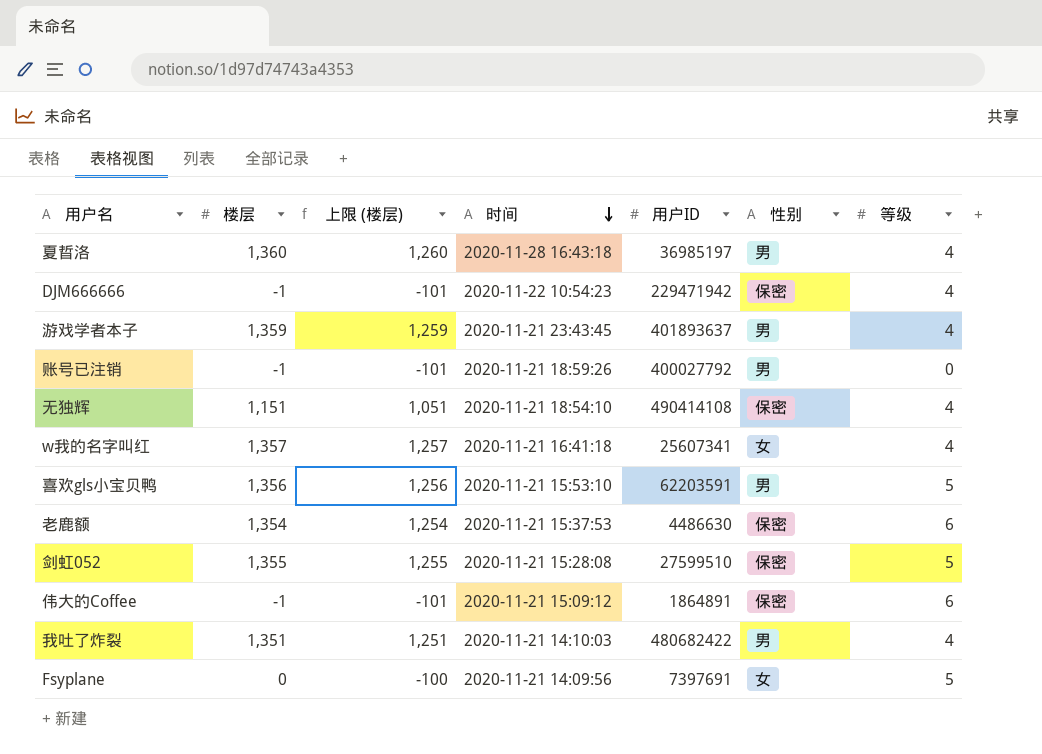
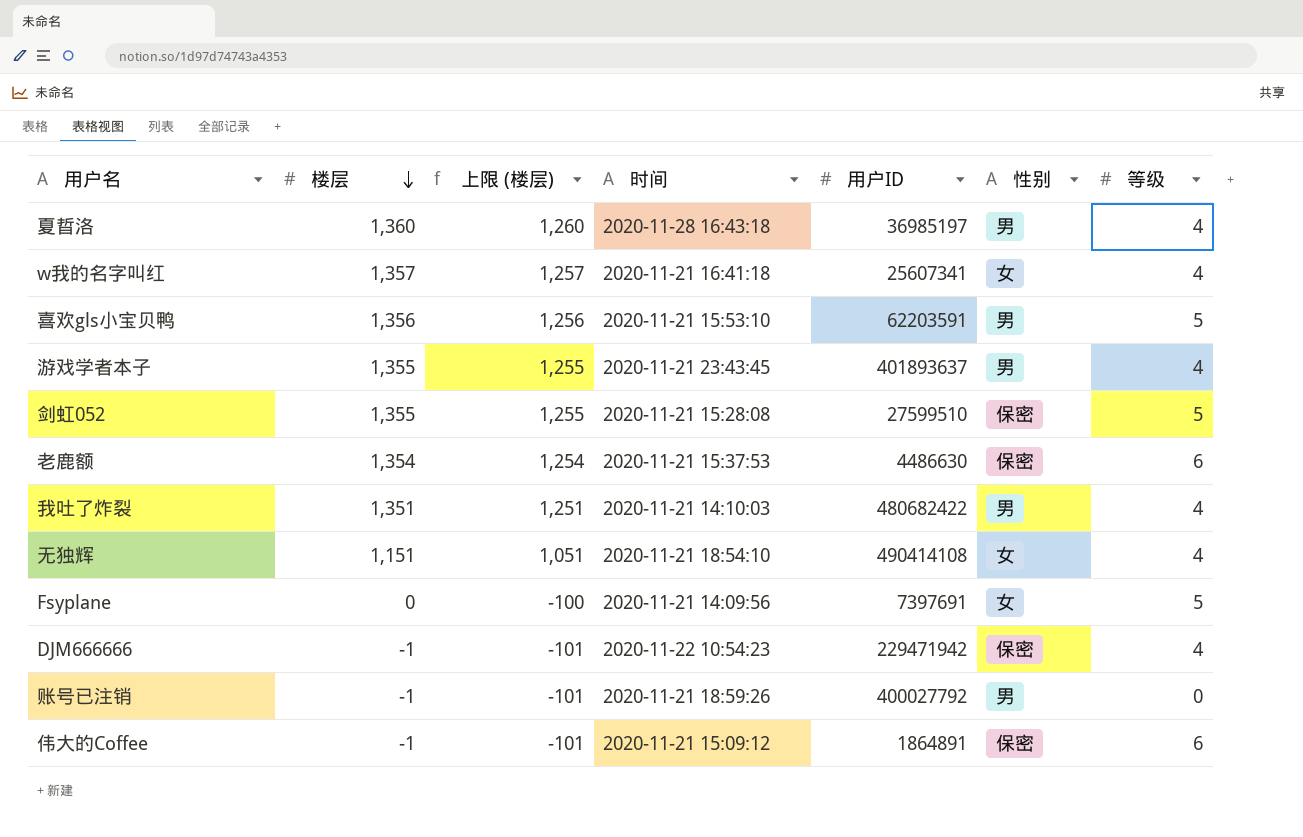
row order: 时间 descending -> 楼层 descending
游戏学者本子 | 楼层: 1,359 -> 1,355
游戏学者本子 | 上限 (楼层): 1,259 -> 1,255
无独辉 | 性别: 保密 -> 女

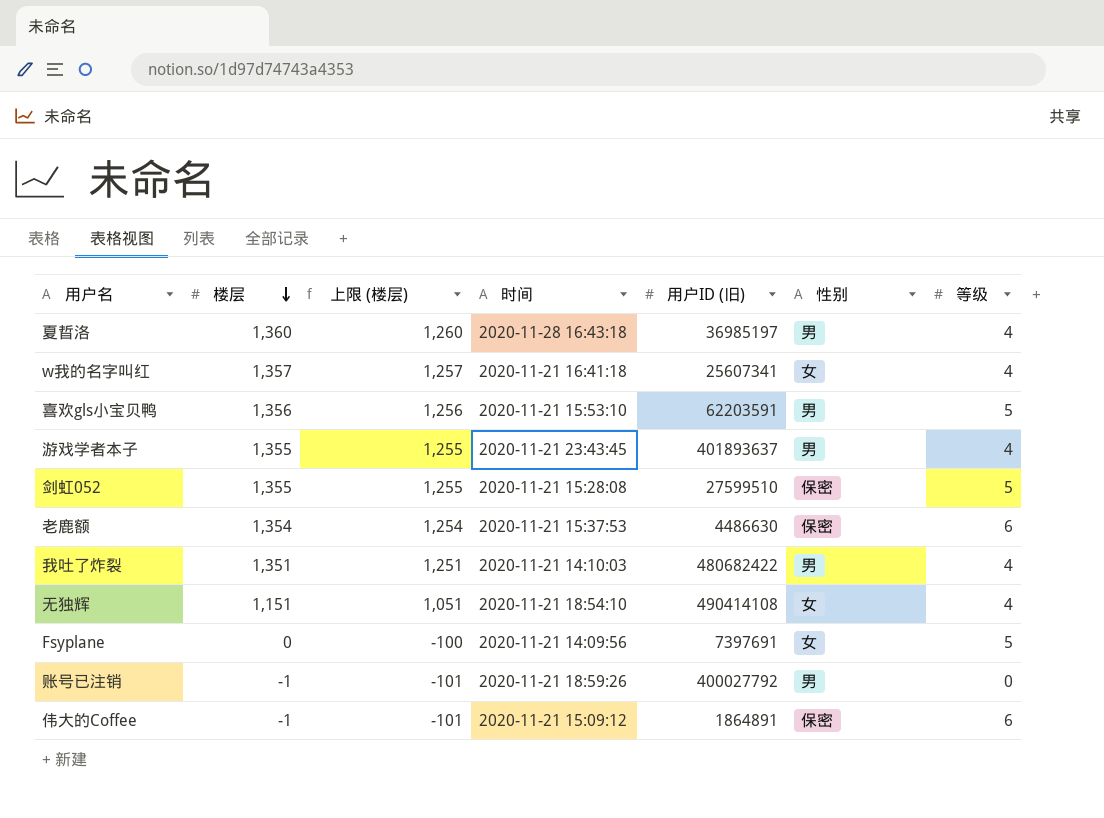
column name: 用户ID -> 用户ID (旧)
row DJM666666: -1 | -101 | 2020-11-22 10:54:23 | 229471942 | 保密 | 4 -> none

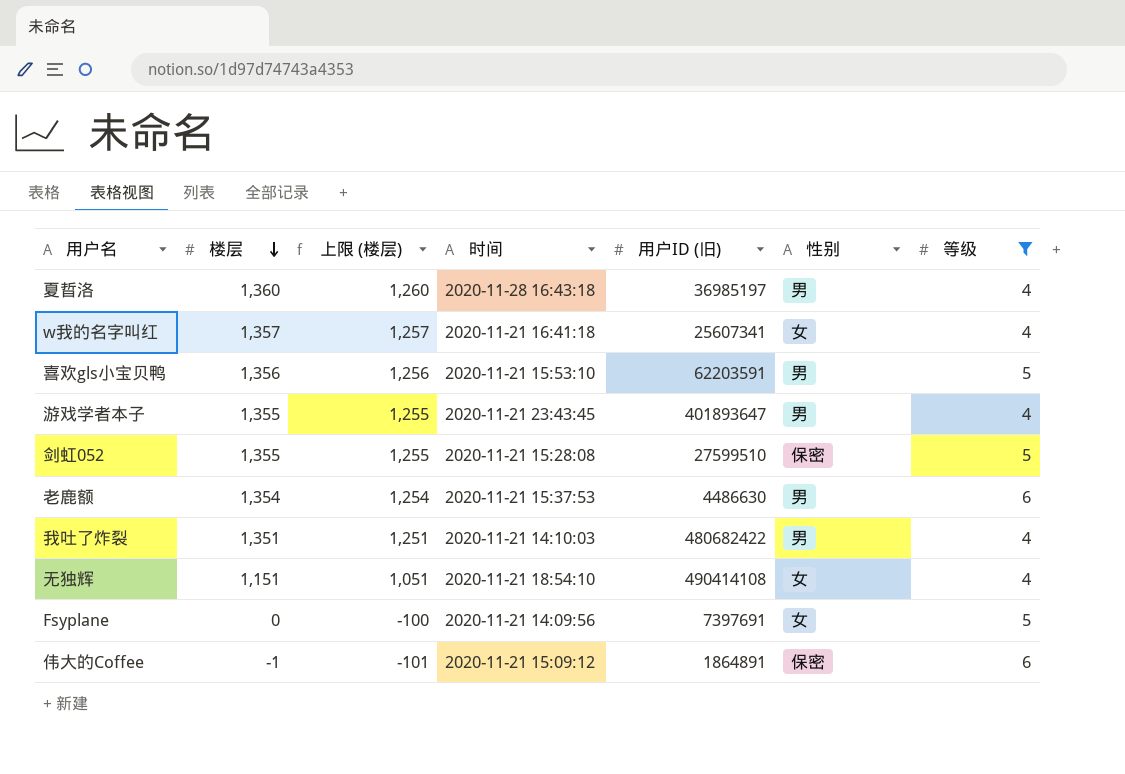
filter: none -> 等级 != 0
游戏学者本子 | 用户ID (旧): 401893637 -> 401893647
老鹿额 | 性别: 保密 -> 男

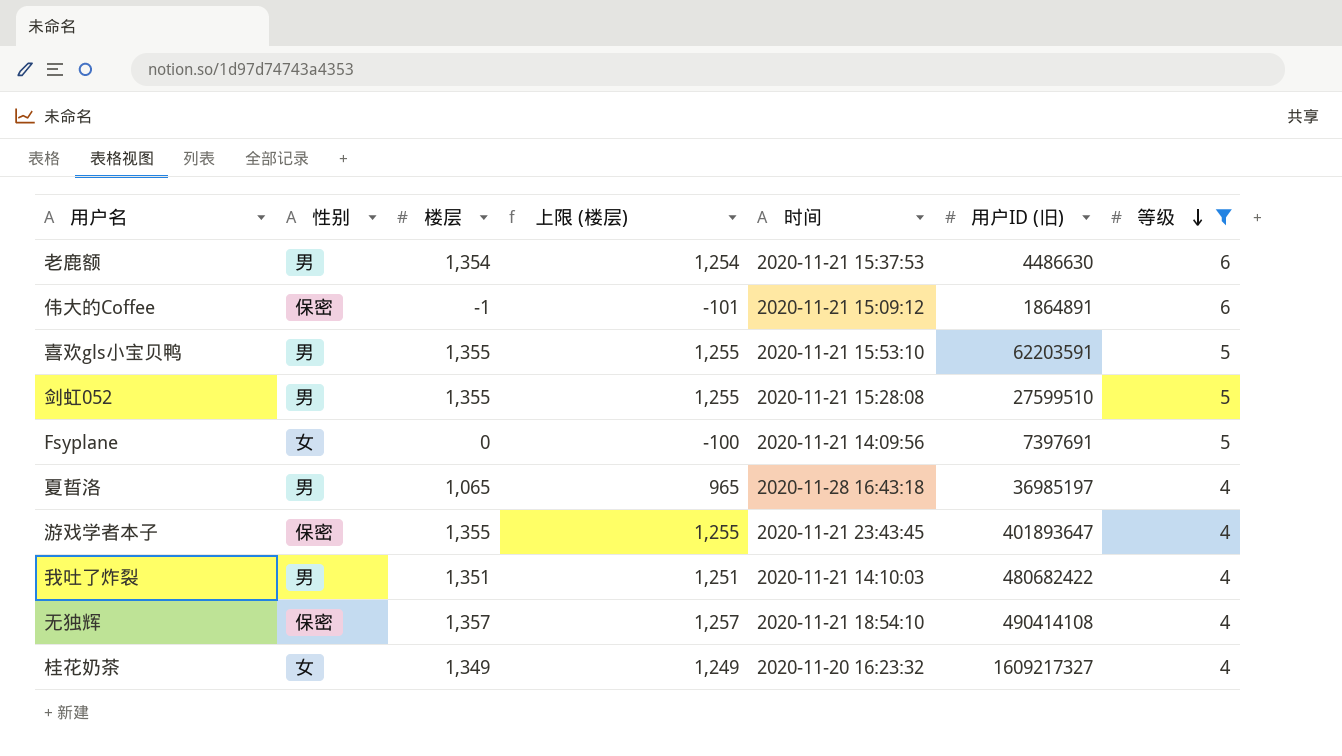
row order: 楼层 descending -> 等级 descending
column 性别 | position: 6 -> 2
row w我的名字叫红: 1,357 | 1,257 | 2020-11-21 16:41:18 | 25607341 | 女 | 4 -> none
喜欢gls小宝贝鸭 | 楼层: 1,356 -> 1,355
喜欢gls小宝贝鸭 | 上限 (楼层): 1,256 -> 1,255
剑虹052 | 性别: 保密 -> 男
夏晢洛 | 楼层: 1,360 -> 1,065
夏晢洛 | 上限 (楼层): 1,260 -> 965
游戏学者本子 | 性别: 男 -> 保密
无独辉 | 性别: 女 -> 保密
无独辉 | 楼层: 1,151 -> 1,357
无独辉 | 上限 (楼层): 1,051 -> 1,257
row 桂花奶茶: none -> 女 | 1,349 | 1,249 | 2020-11-20 16:23:32 | 1609217327 | 4

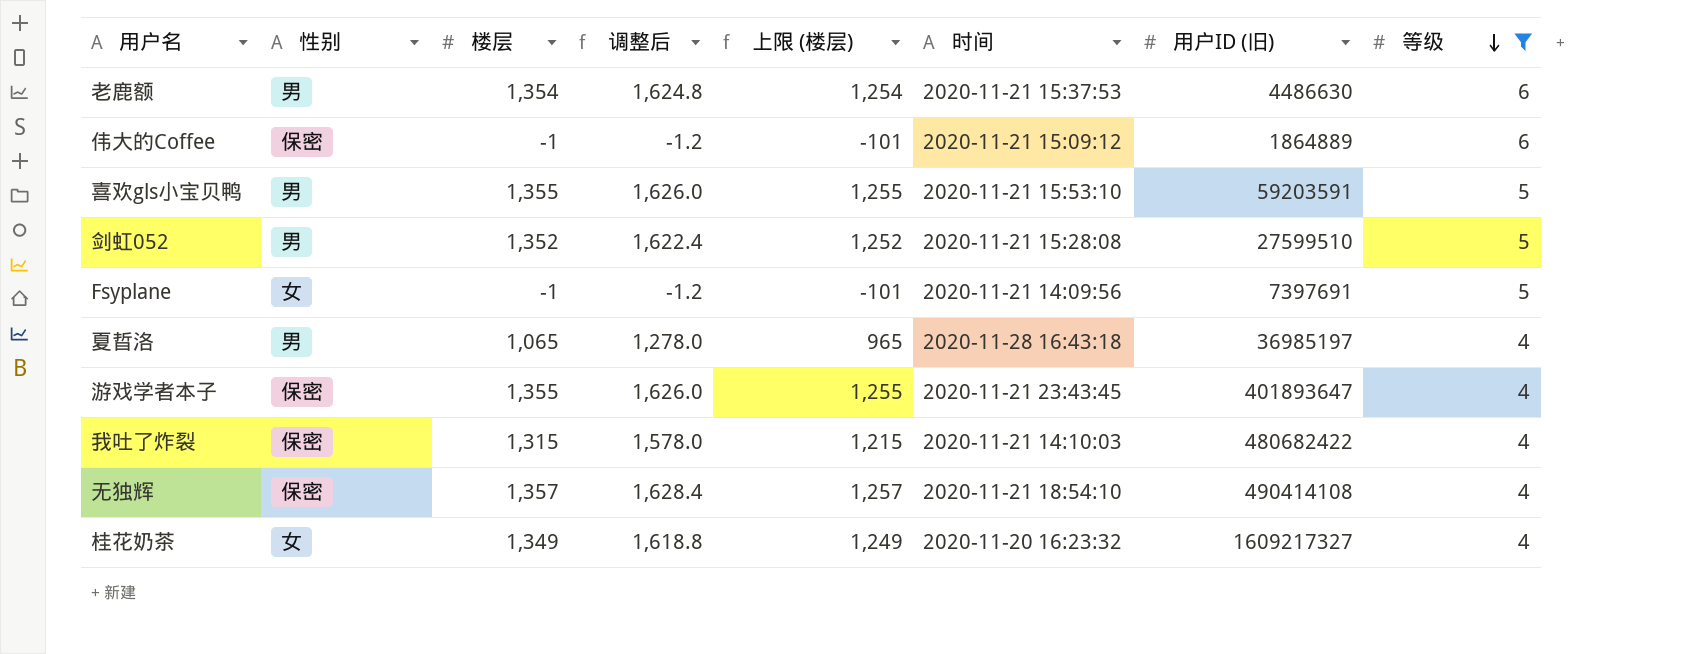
column 调整后 | formula: none -> [楼层] * 1.2
伟大的Coffee | 用户ID (旧): 1864891 -> 1864889
喜欢gls小宝贝鸭 | 用户ID (旧): 62203591 -> 59203591
剑虹052 | 楼层: 1,355 -> 1,352
剑虹052 | 上限 (楼层): 1,255 -> 1,252
Fsyplane | 楼层: 0 -> -1
Fsyplane | 上限 (楼层): -100 -> -101
我吐了炸裂 | 性别: 男 -> 保密
我吐了炸裂 | 楼层: 1,351 -> 1,315
我吐了炸裂 | 上限 (楼层): 1,251 -> 1,215

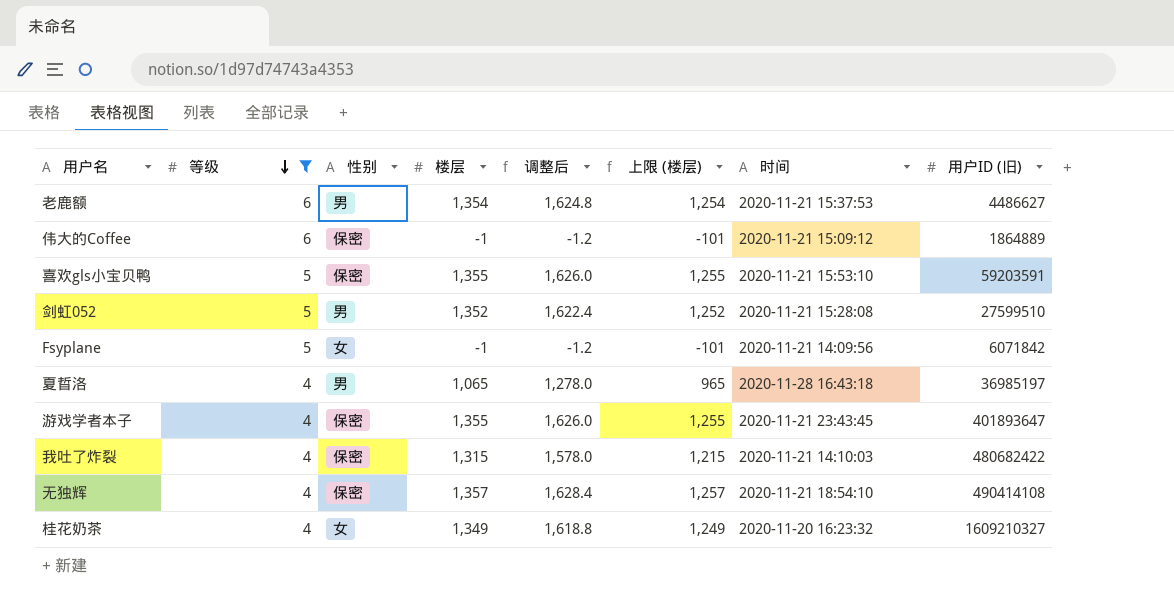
column 等级 | position: 8 -> 2
老鹿额 | 用户ID (旧): 4486630 -> 4486627
喜欢gls小宝贝鸭 | 性别: 男 -> 保密
Fsyplane | 用户ID (旧): 7397691 -> 6071842
桂花奶茶 | 用户ID (旧): 1609217327 -> 1609210327

